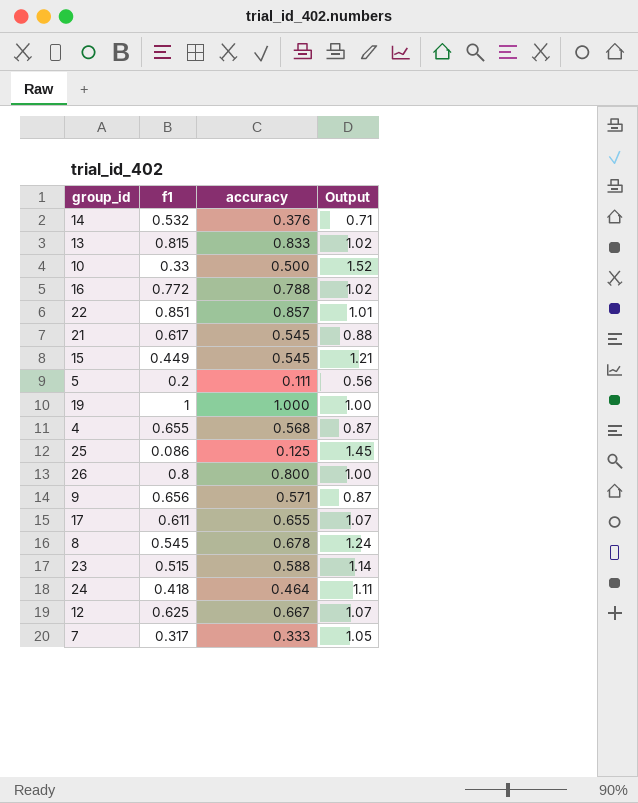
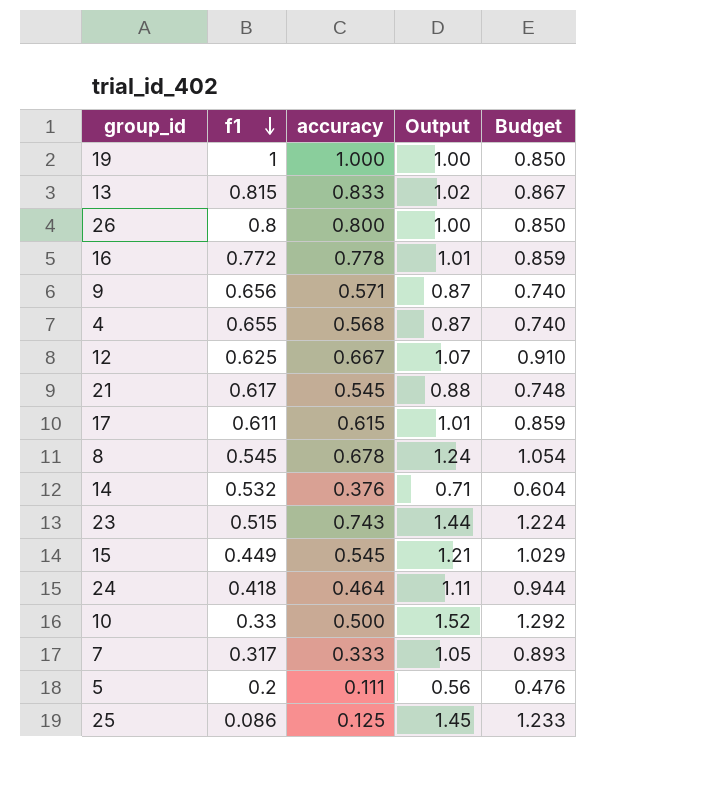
row order: none -> f1 descending
column Budget | formula: none -> [Output] * 0.85
row 22: 0.851 | 0.857 | 1.01 -> none
16 | accuracy: 0.788 -> 0.778
16 | Output: 1.02 -> 1.01
17 | accuracy: 0.655 -> 0.615
17 | Output: 1.07 -> 1.01
23 | accuracy: 0.588 -> 0.743
23 | Output: 1.14 -> 1.44

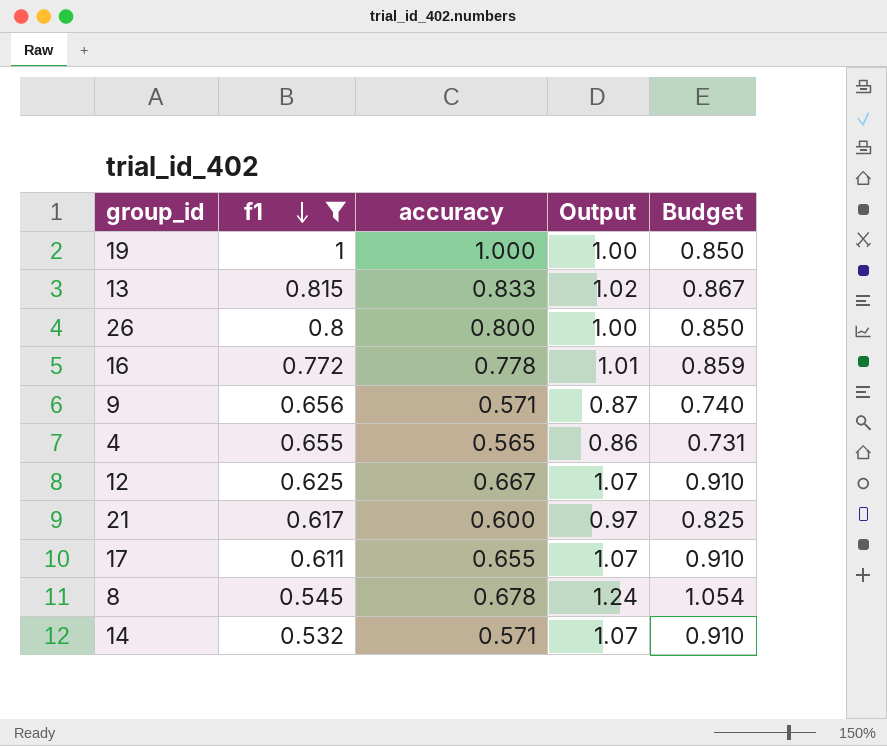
filter: none -> f1 >= 0.532
4 | accuracy: 0.568 -> 0.565
4 | Output: 0.87 -> 0.86
4 | Budget: 0.740 -> 0.731
21 | accuracy: 0.545 -> 0.600
21 | Output: 0.88 -> 0.97
21 | Budget: 0.748 -> 0.825
17 | accuracy: 0.615 -> 0.655
17 | Output: 1.01 -> 1.07
17 | Budget: 0.859 -> 0.910
14 | accuracy: 0.376 -> 0.571
14 | Output: 0.71 -> 1.07
14 | Budget: 0.604 -> 0.910

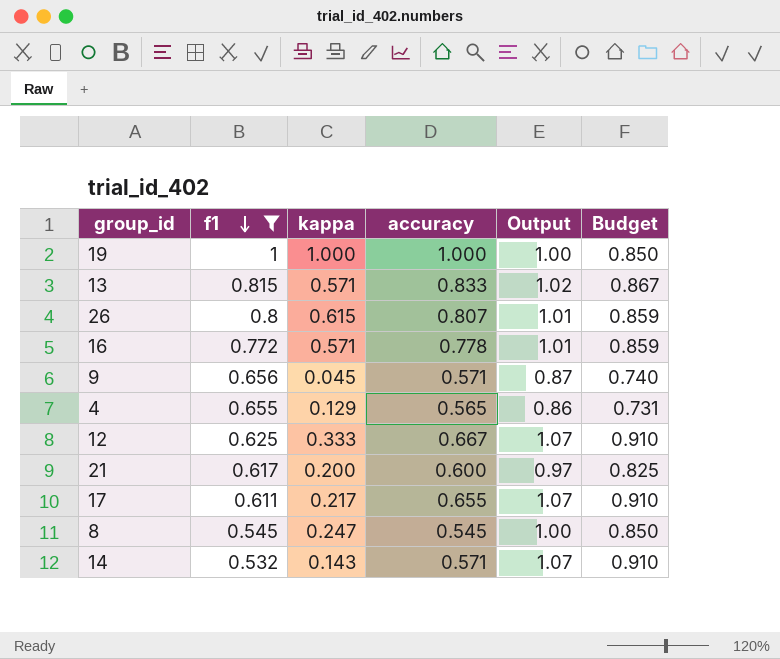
column kappa | position: none -> 3
26 | accuracy: 0.800 -> 0.807
26 | Output: 1.00 -> 1.01
26 | Budget: 0.850 -> 0.859
8 | accuracy: 0.678 -> 0.545
8 | Output: 1.24 -> 1.00
8 | Budget: 1.054 -> 0.850

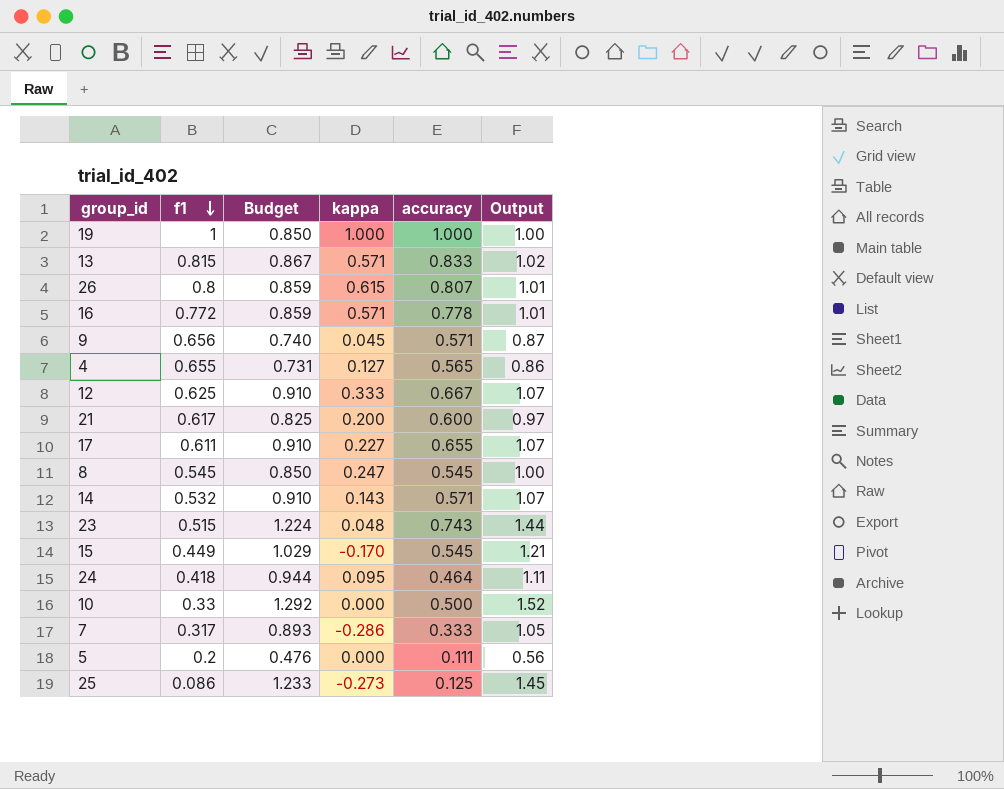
filter: f1 >= 0.532 -> none
column Budget | position: 6 -> 3
4 | kappa: 0.129 -> 0.127
17 | kappa: 0.217 -> 0.227

